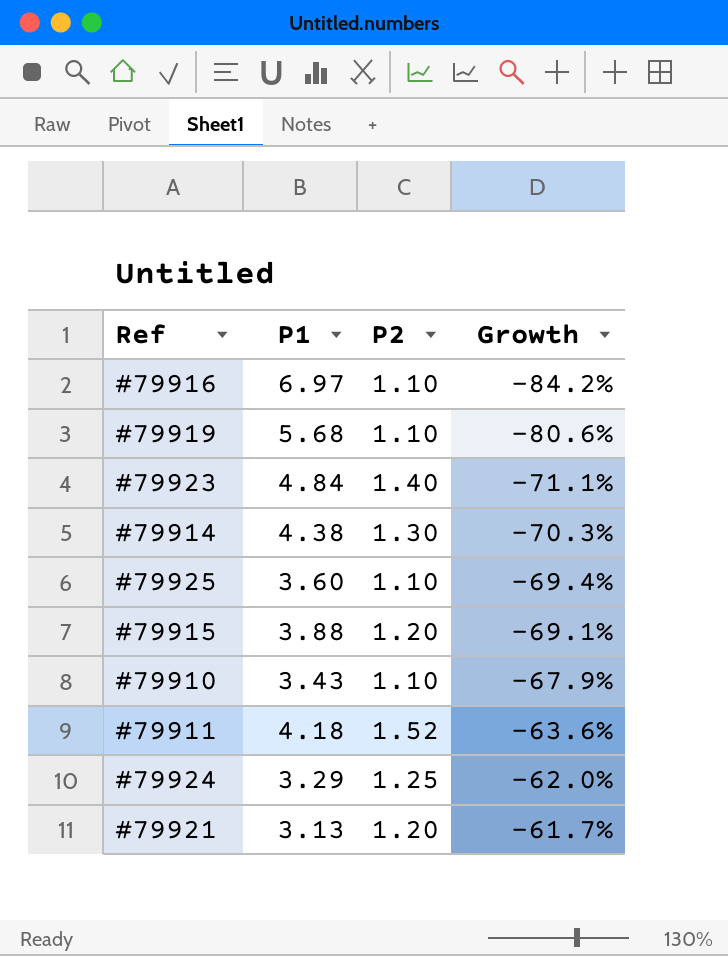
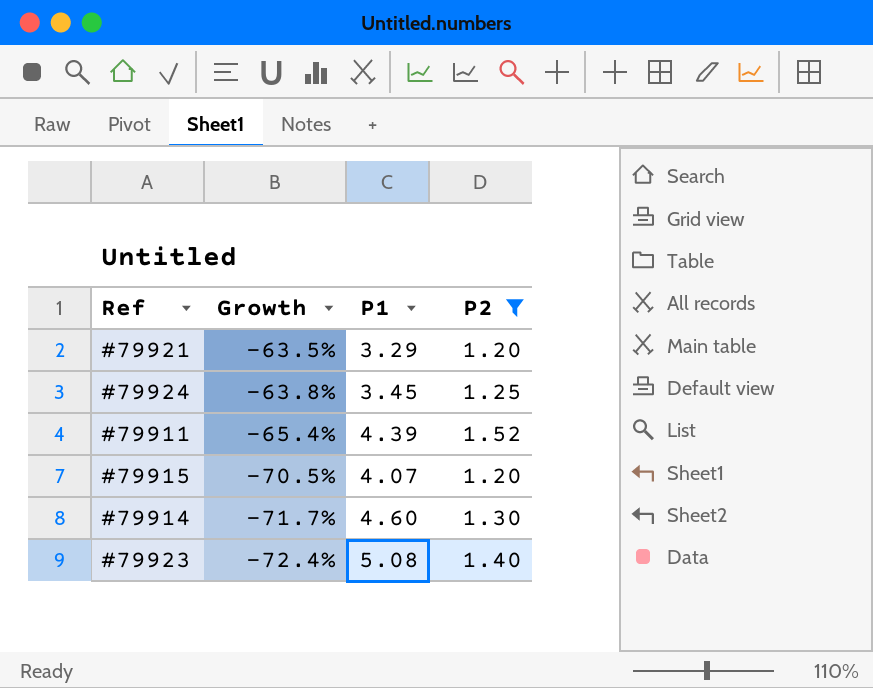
filter: none -> P2 != 1.10
row order: Growth ascending -> Growth descending
column Growth | position: 4 -> 2
#79921 | Growth: -61.7% -> -63.5%
#79921 | P1: 3.13 -> 3.29
#79924 | Growth: -62.0% -> -63.8%
#79924 | P1: 3.29 -> 3.45
#79911 | Growth: -63.6% -> -65.4%
#79911 | P1: 4.18 -> 4.39
#79915 | Growth: -69.1% -> -70.5%
#79915 | P1: 3.88 -> 4.07
#79914 | Growth: -70.3% -> -71.7%
#79914 | P1: 4.38 -> 4.60
#79923 | Growth: -71.1% -> -72.4%
#79923 | P1: 4.84 -> 5.08

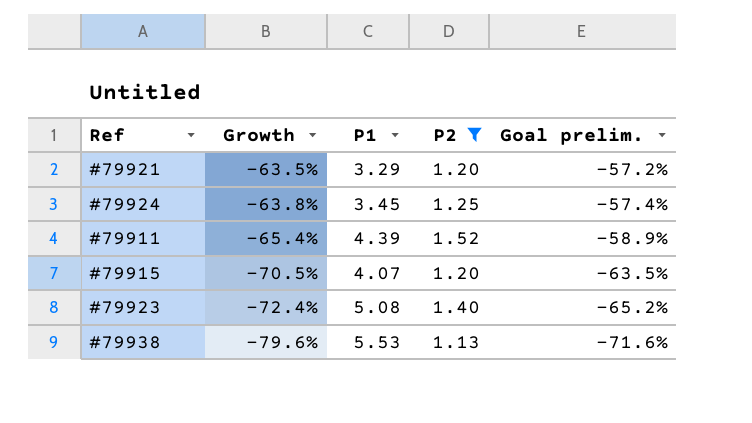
column Goal prelim. | formula: none -> [Growth] * 0.9
row #79914: -71.7% | 4.60 | 1.30 -> none
row #79938: none -> -79.6% | 5.53 | 1.13 | -71.6%

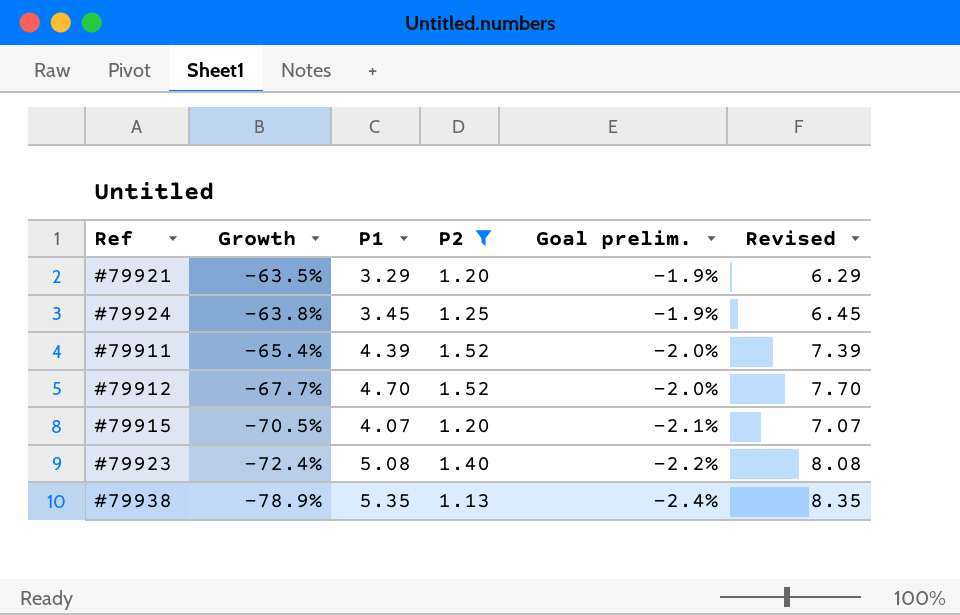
column Goal prelim. | formula: [Growth] * 0.9 -> [Growth] * 0.03
column Revised | formula: none -> [P1] + 3
row #79912: none -> -67.7% | 4.70 | 1.52 | -2.0% | 7.70
#79938 | Growth: -79.6% -> -78.9%
#79938 | P1: 5.53 -> 5.35

